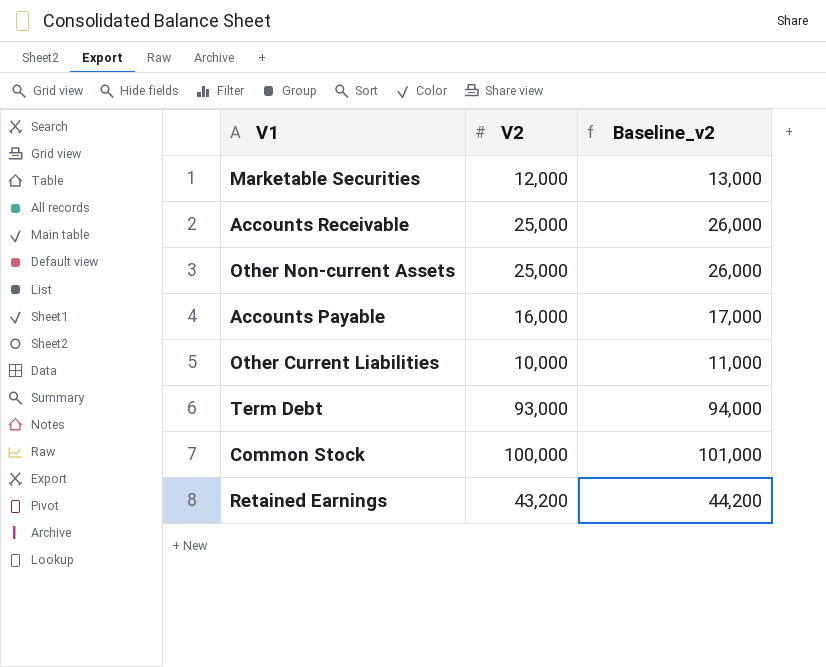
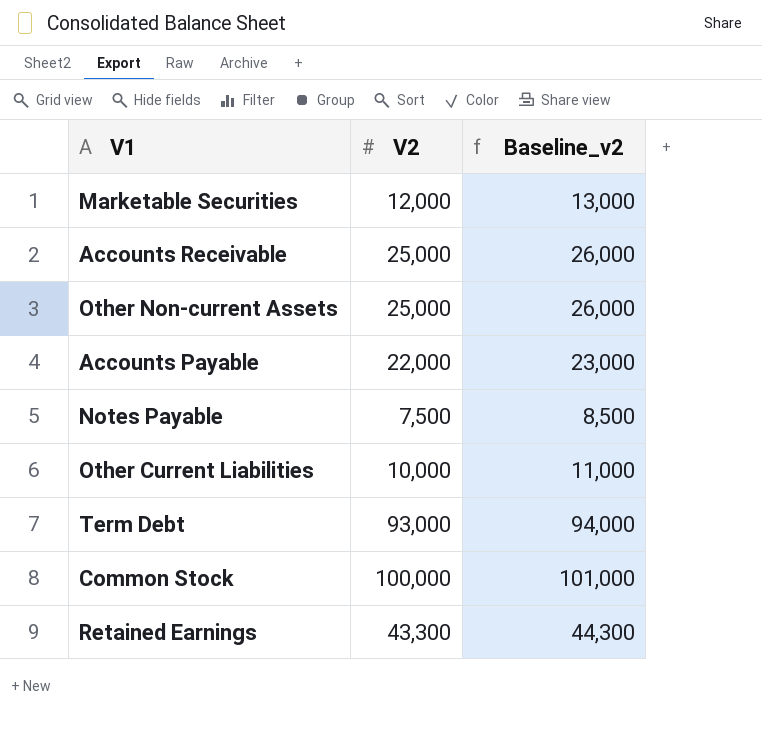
Accounts Payable | V2: 16,000 -> 22,000
Accounts Payable | Baseline_v2: 17,000 -> 23,000
row Notes Payable: none -> 7,500 | 8,500
Retained Earnings | V2: 43,200 -> 43,300
Retained Earnings | Baseline_v2: 44,200 -> 44,300

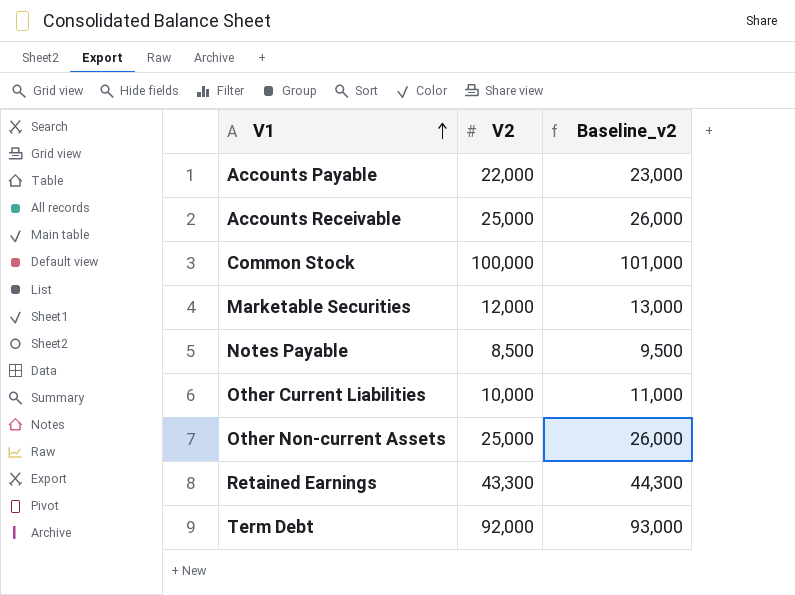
row order: none -> V1 ascending
Notes Payable | V2: 7,500 -> 8,500
Notes Payable | Baseline_v2: 8,500 -> 9,500
Term Debt | V2: 93,000 -> 92,000
Term Debt | Baseline_v2: 94,000 -> 93,000

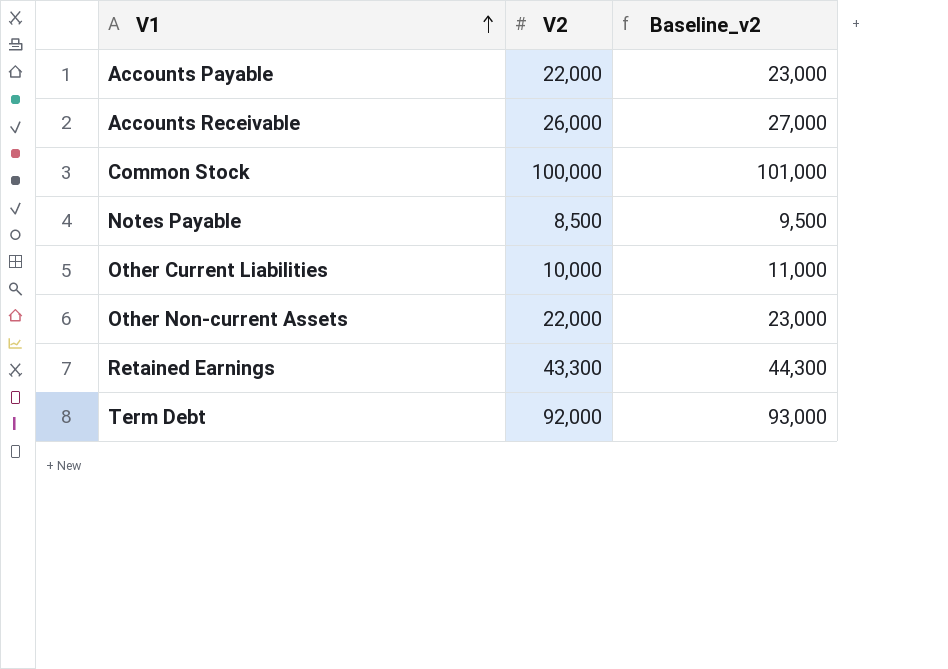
row Marketable Securities: 12,000 | 13,000 -> none
Accounts Receivable | V2: 25,000 -> 26,000
Accounts Receivable | Baseline_v2: 26,000 -> 27,000
Other Non-current Assets | V2: 25,000 -> 22,000
Other Non-current Assets | Baseline_v2: 26,000 -> 23,000

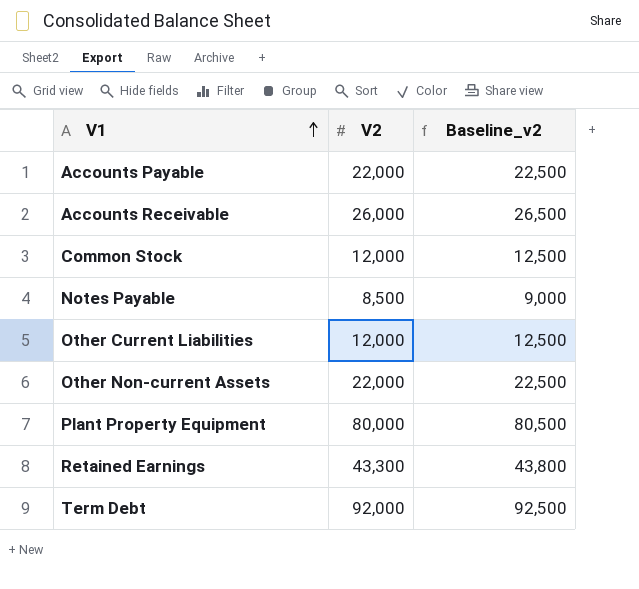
column Baseline_v2 | formula: [V2] + 1000 -> [V2] + 500
Common Stock | V2: 100,000 -> 12,000
Other Current Liabilities | V2: 10,000 -> 12,000
row Plant Property Equipment: none -> 80,000 | 80,500

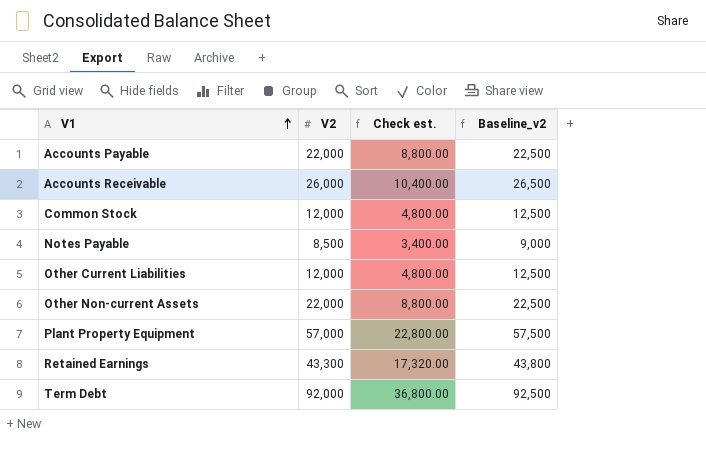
column Check est. | formula: none -> [V2] * 0.4
Plant Property Equipment | V2: 80,000 -> 57,000
Plant Property Equipment | Baseline_v2: 80,500 -> 57,500

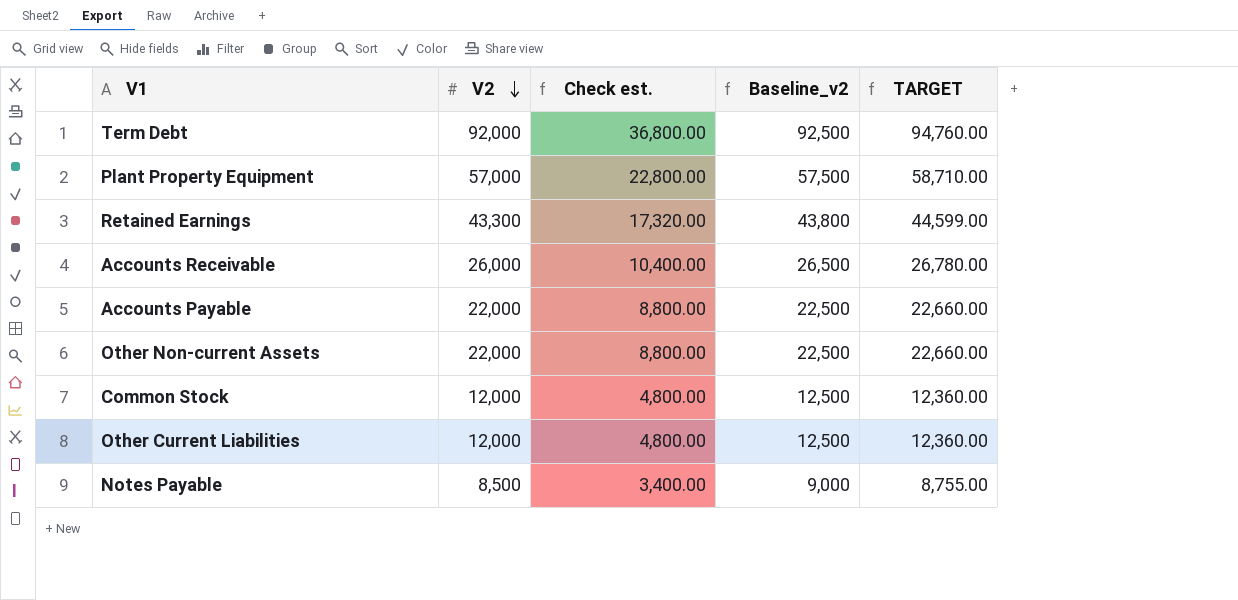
row order: V1 ascending -> V2 descending
column TARGET | formula: none -> [V2] * 1.03

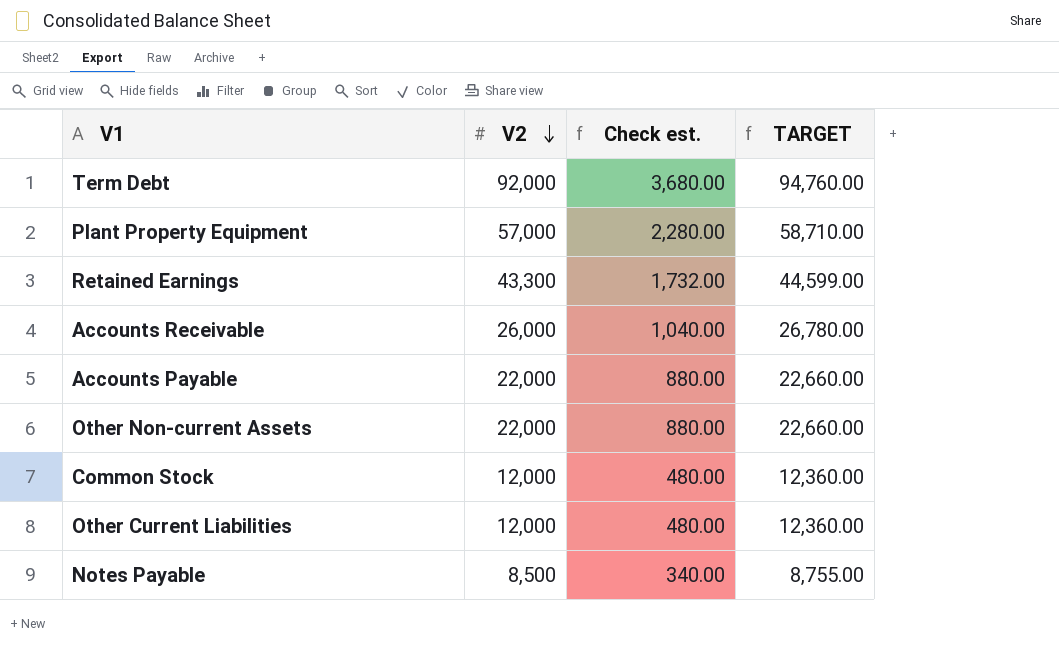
column Baseline_v2 | formula: [V2] + 500 -> none
column Check est. | formula: [V2] * 0.4 -> [V2] * 0.04

